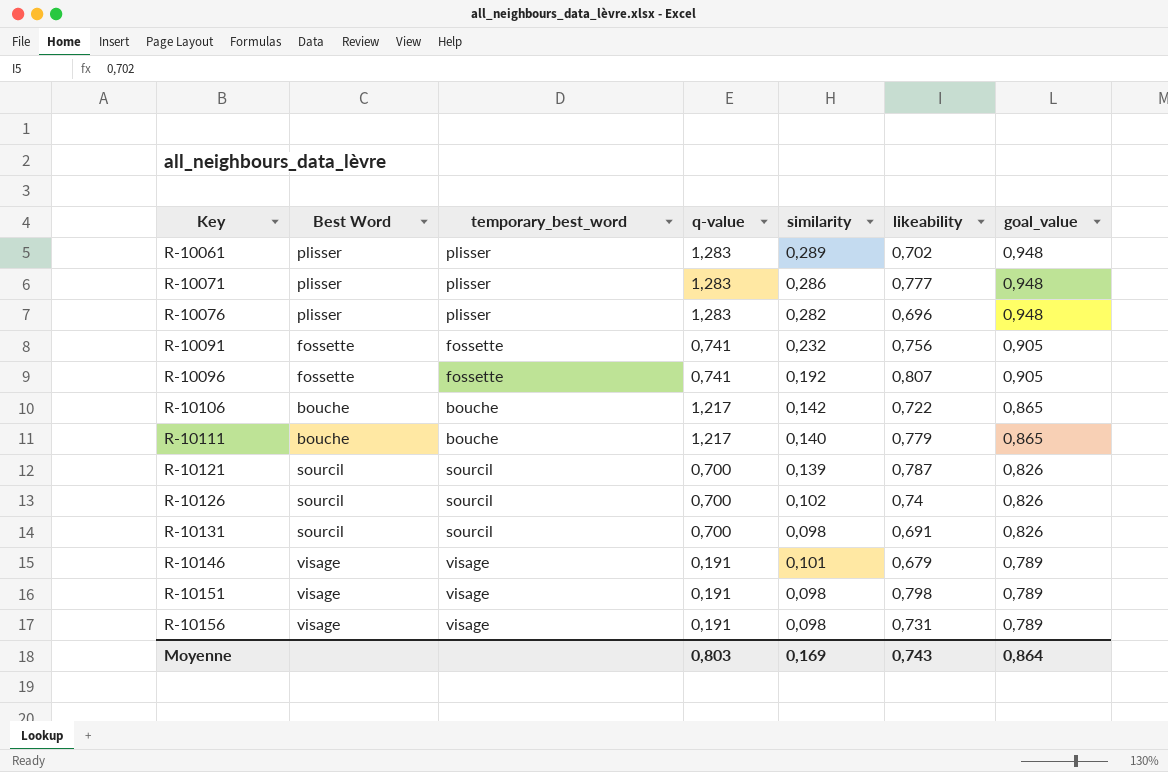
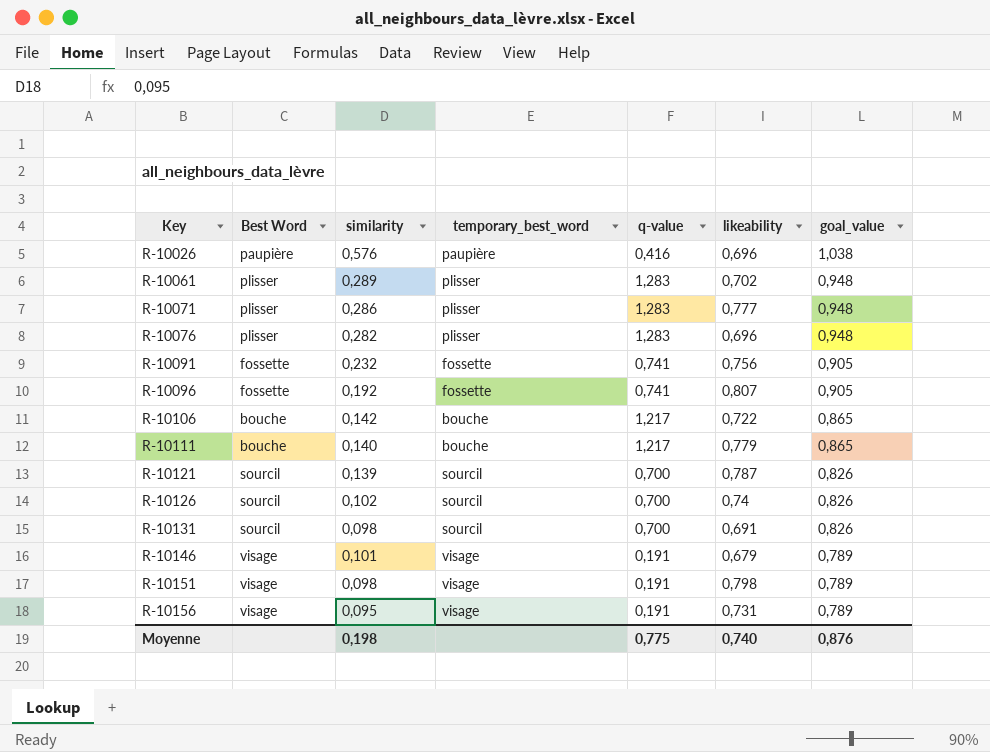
column similarity | position: 5 -> 3
row R-10026: none -> paupière | 0,576 | paupière | 0,416 | 0,696 | 1,038
R-10156 | similarity: 0,098 -> 0,095
Moyenne | similarity: 0,169 -> 0,198
Moyenne | q-value: 0,803 -> 0,775
Moyenne | likeability: 0,743 -> 0,740
Moyenne | goal_value: 0,864 -> 0,876

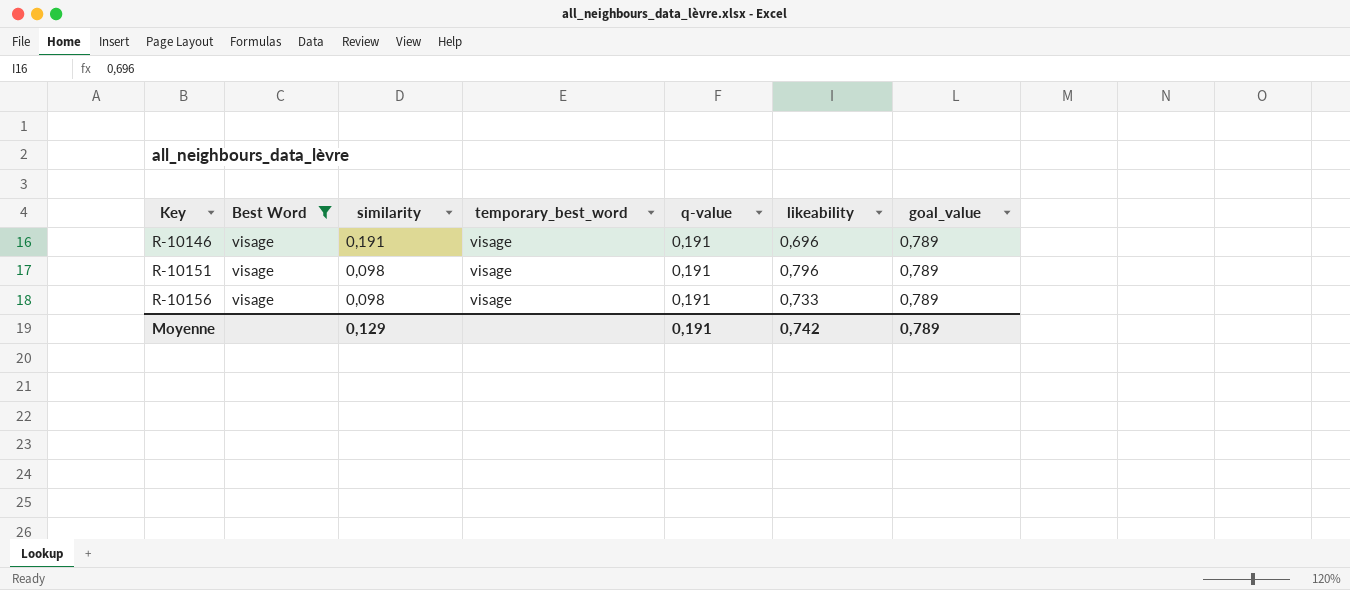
filter: none -> Best Word = visage
R-10146 | similarity: 0,101 -> 0,191
R-10146 | likeability: 0,679 -> 0,696
R-10151 | likeability: 0,798 -> 0,796
R-10156 | similarity: 0,095 -> 0,098
R-10156 | likeability: 0,731 -> 0,733
Moyenne | similarity: 0,198 -> 0,129
Moyenne | q-value: 0,775 -> 0,191
Moyenne | likeability: 0,740 -> 0,742
Moyenne | goal_value: 0,876 -> 0,789

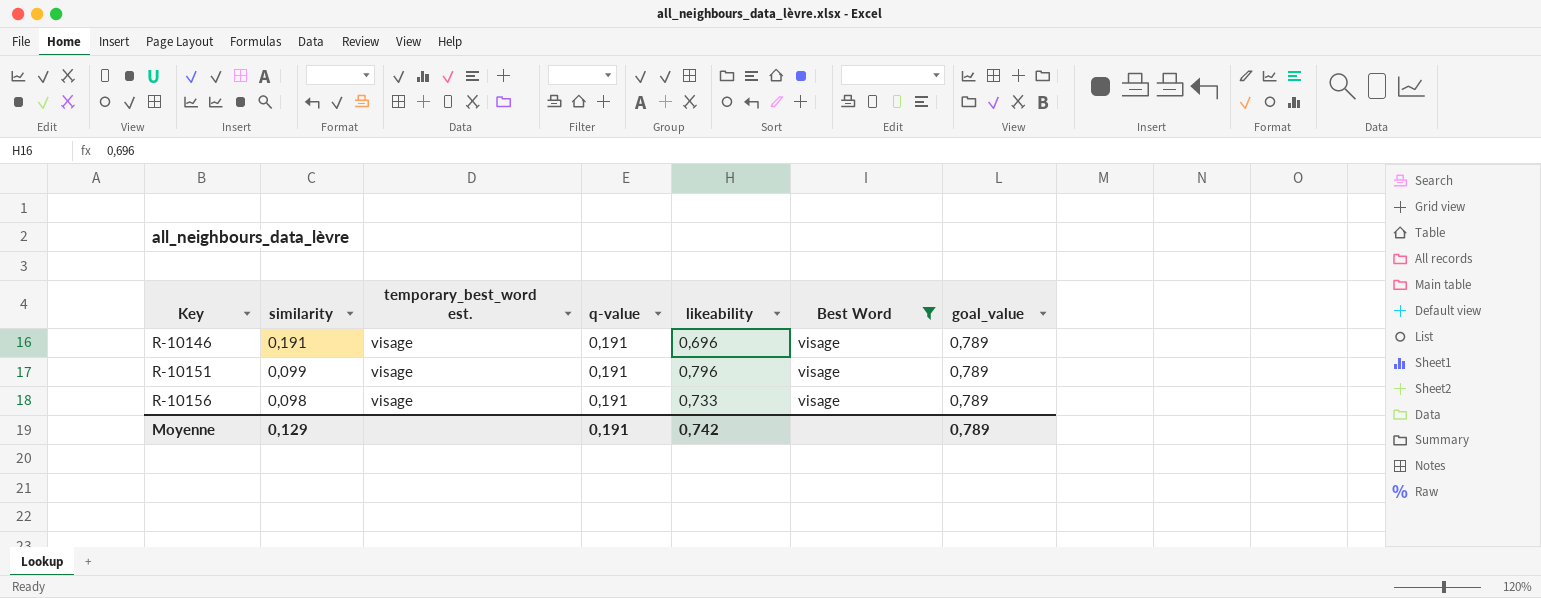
column name: temporary_best_word -> temporary_best_word est.
column Best Word | position: 2 -> 6
R-10151 | similarity: 0,098 -> 0,099

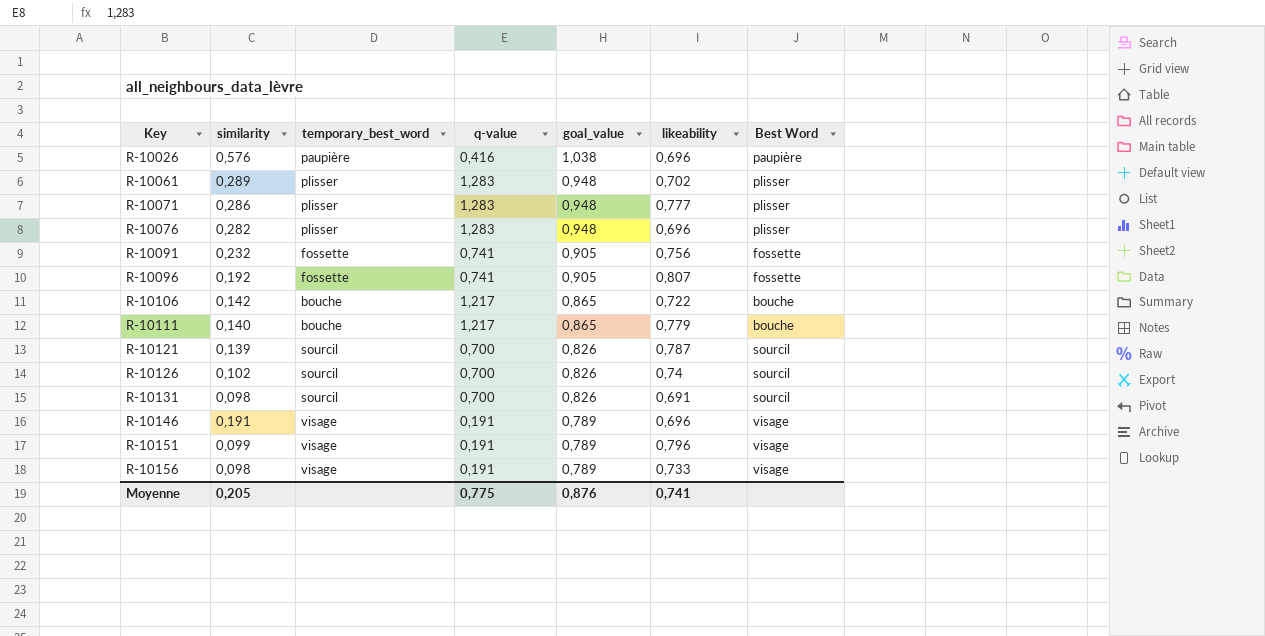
filter: Best Word = visage -> none
column name: temporary_best_word est. -> temporary_best_word
column goal_value | position: 7 -> 5
Moyenne | similarity: 0,129 -> 0,205
Moyenne | q-value: 0,191 -> 0,775
Moyenne | goal_value: 0,789 -> 0,876
Moyenne | likeability: 0,742 -> 0,741

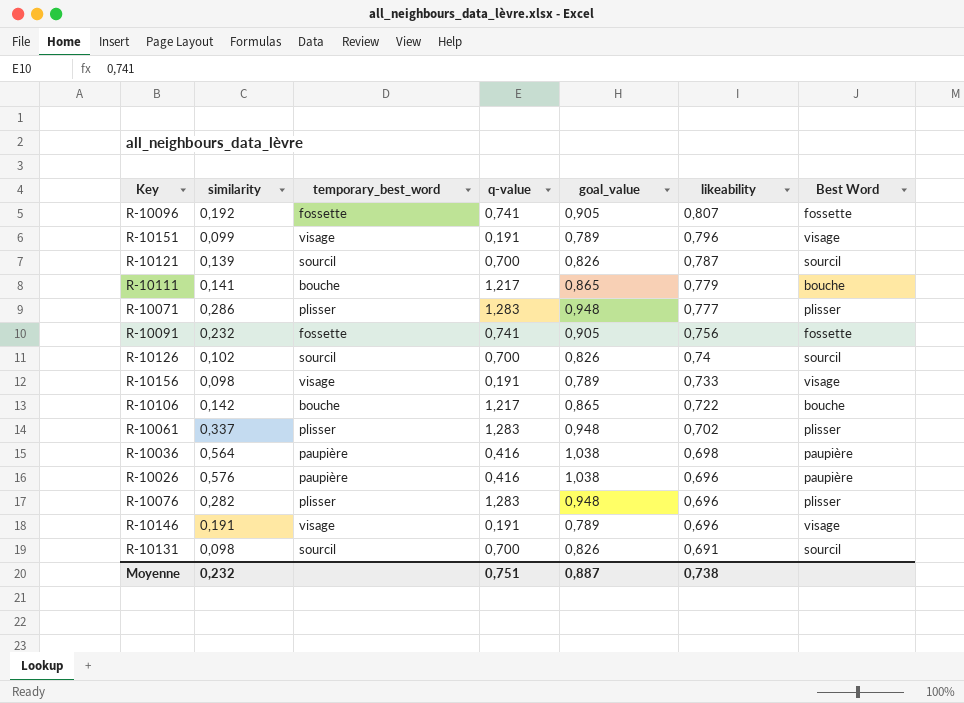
row order: Key ascending -> likeability descending
R-10111 | similarity: 0,140 -> 0,141
R-10061 | similarity: 0,289 -> 0,337
row R-10036: none -> 0,564 | paupière | 0,416 | 1,038 | 0,698 | paupière
Moyenne | similarity: 0,205 -> 0,232
Moyenne | q-value: 0,775 -> 0,751
Moyenne | goal_value: 0,876 -> 0,887
Moyenne | likeability: 0,741 -> 0,738

